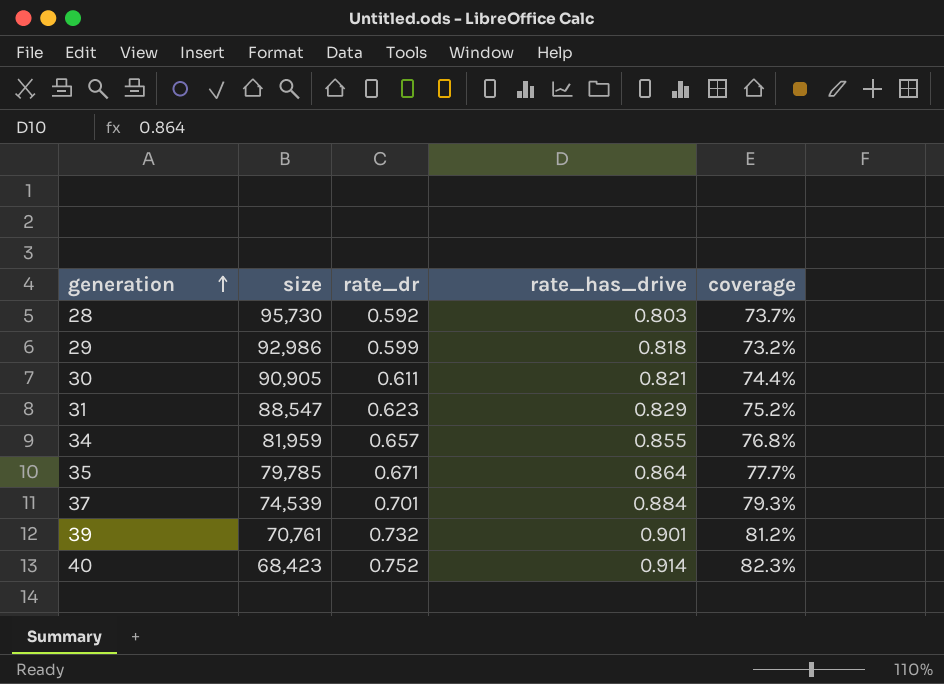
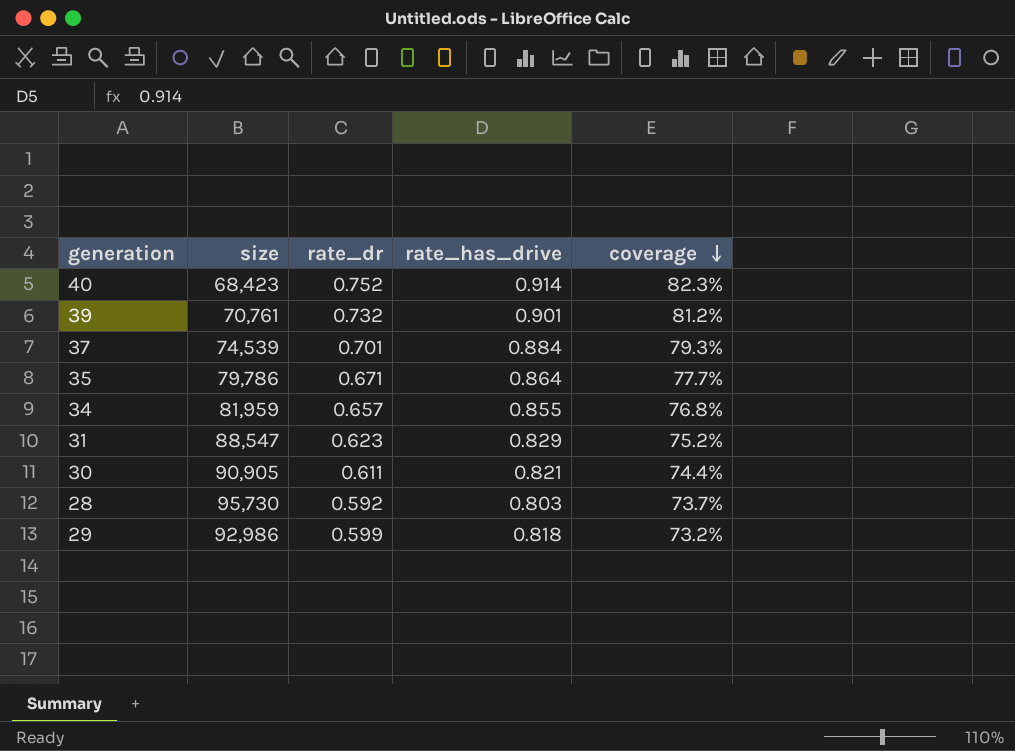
row order: generation ascending -> coverage descending
35 | size: 79,785 -> 79,786

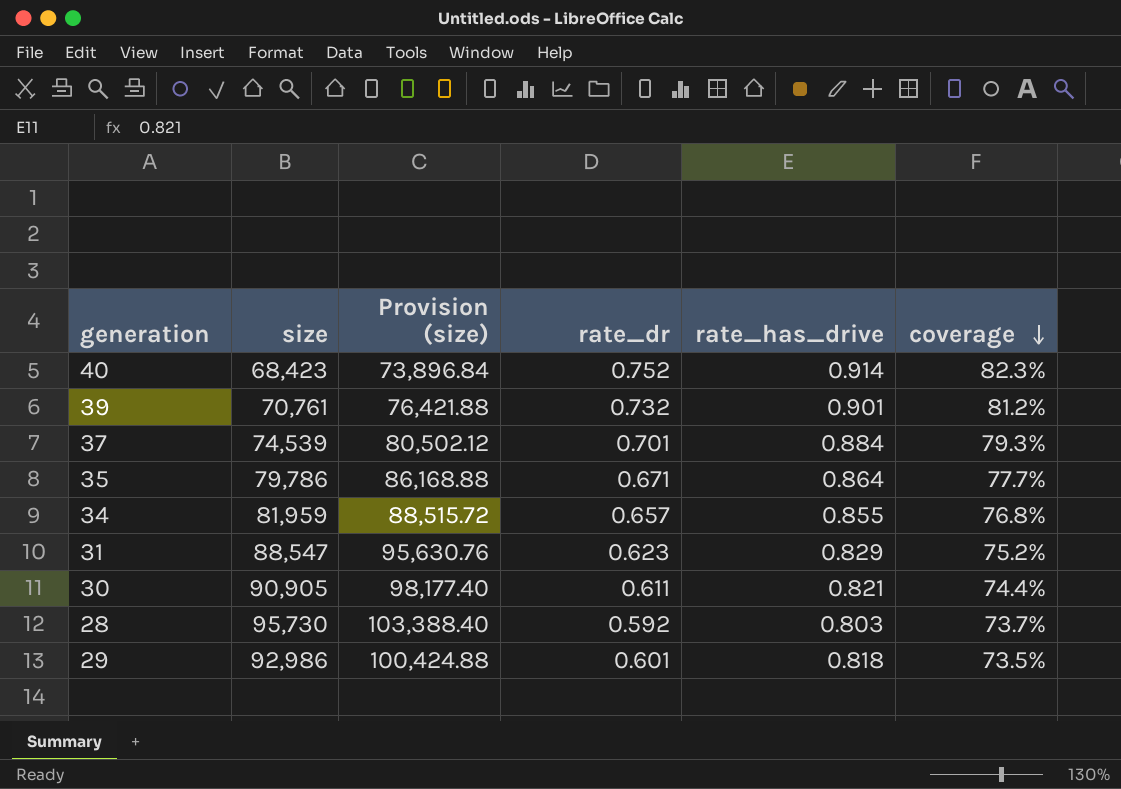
column Provision (size) | formula: none -> [size] * 1.08
29 | rate_dr: 0.599 -> 0.601
29 | coverage: 73.2% -> 73.5%

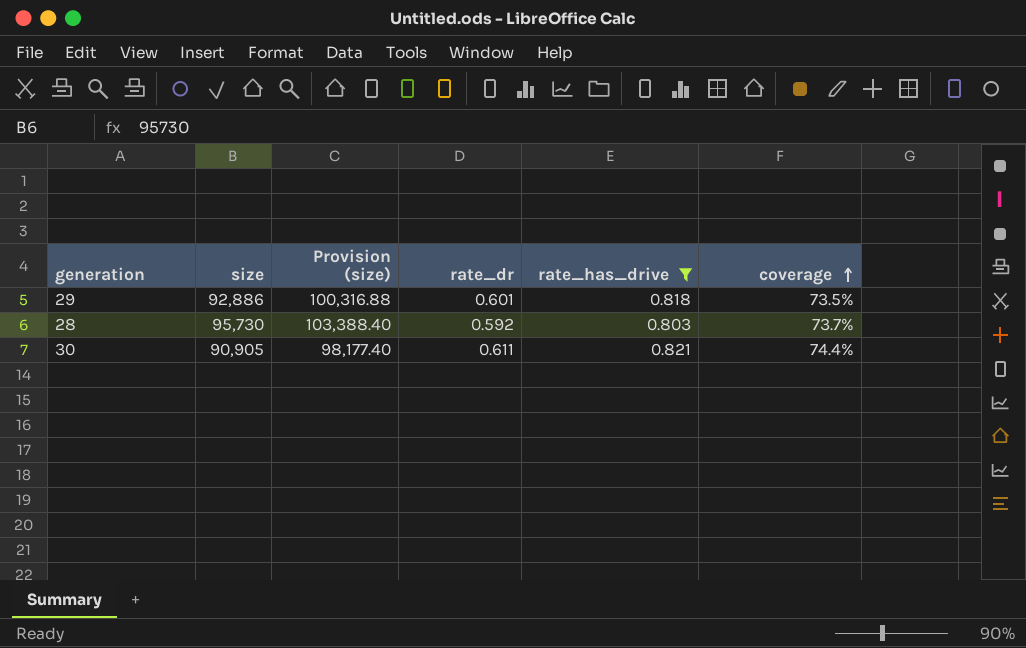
filter: none -> rate_has_drive <= 0.821
row order: coverage descending -> coverage ascending
29 | size: 92,986 -> 92,886
29 | Provision (size): 100,424.88 -> 100,316.88

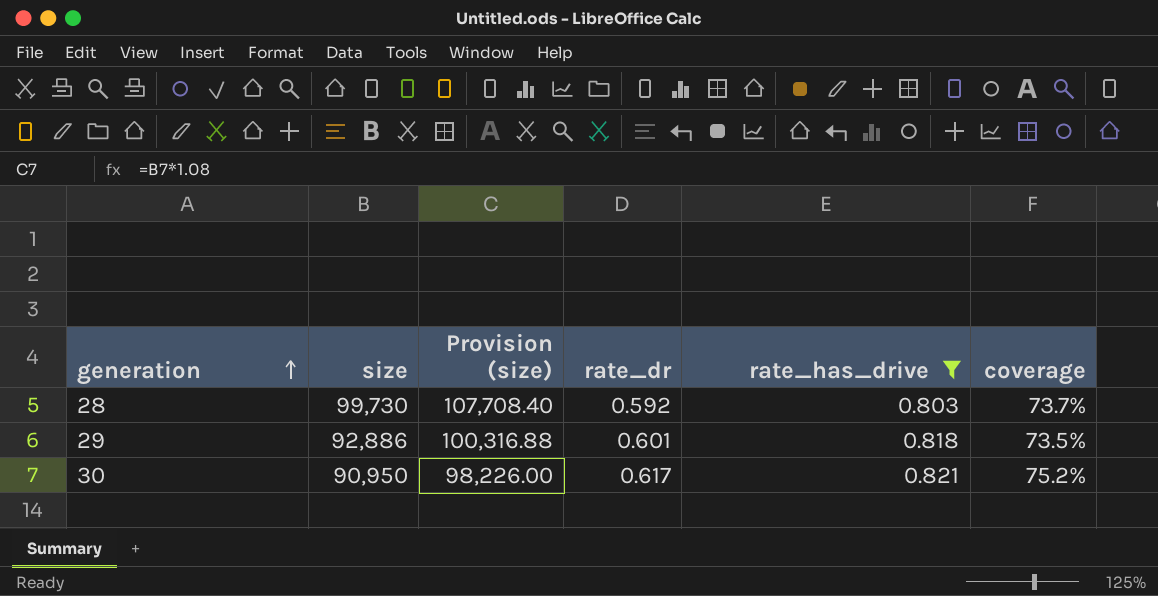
row order: coverage ascending -> generation ascending
28 | size: 95,730 -> 99,730
28 | Provision (size): 103,388.40 -> 107,708.40
30 | size: 90,905 -> 90,950
30 | Provision (size): 98,177.40 -> 98,226.00
30 | rate_dr: 0.611 -> 0.617
30 | coverage: 74.4% -> 75.2%

